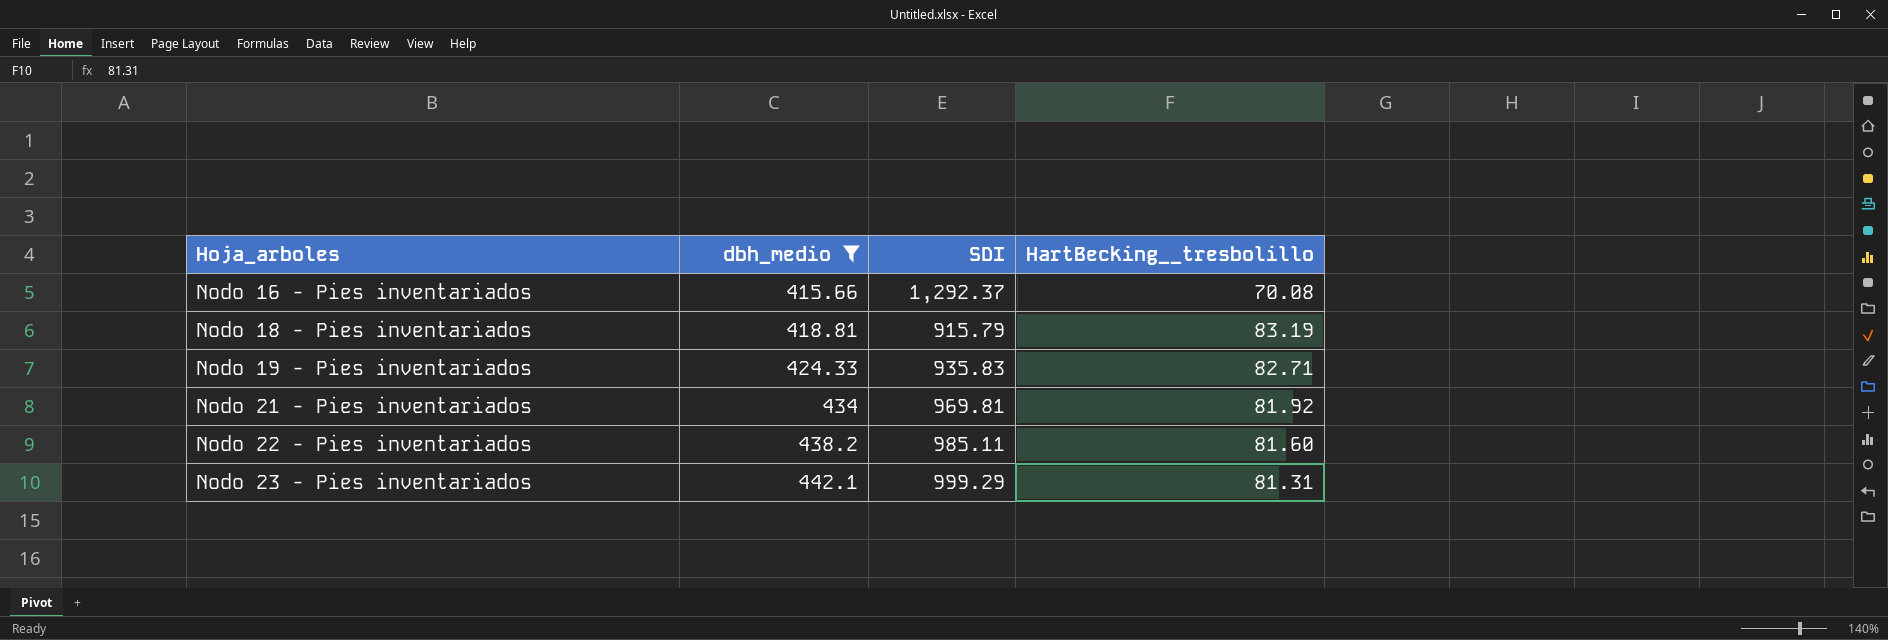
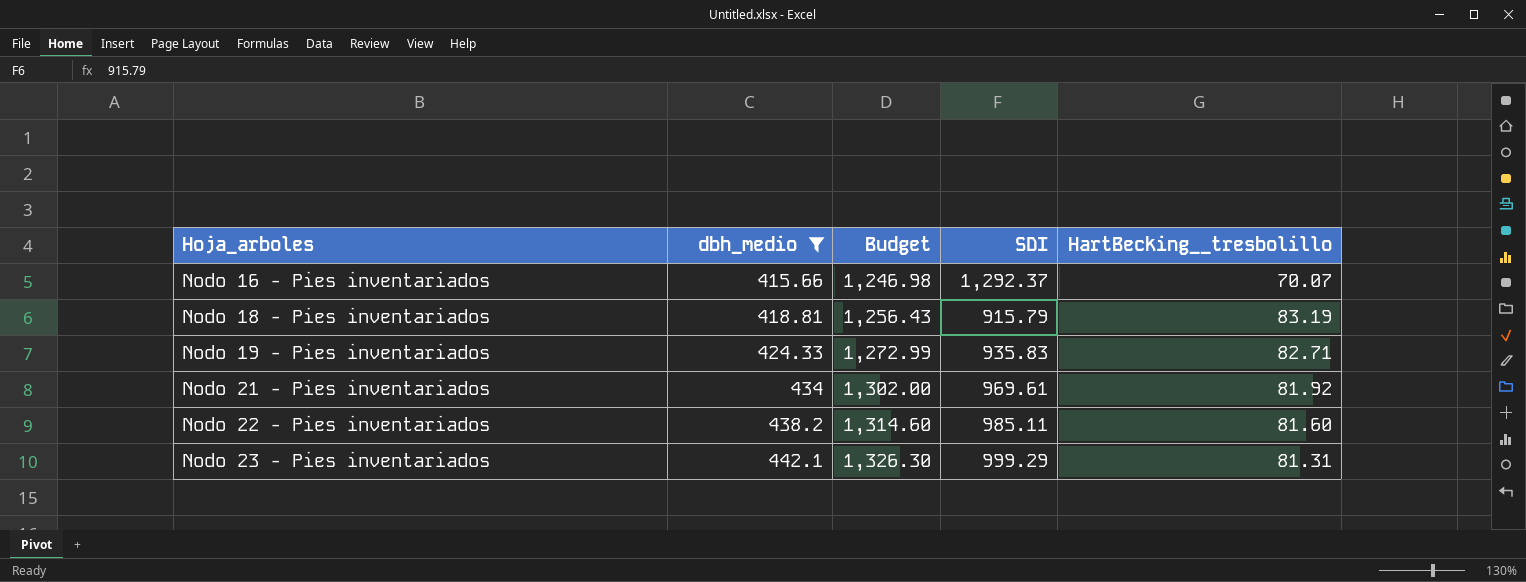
column Budget | formula: none -> [dbh_medio] * 3
Nodo 16 - Pies inventariados | HartBecking__tresbolillo: 70.08 -> 70.07
Nodo 21 - Pies inventariados | SDI: 969.81 -> 969.61

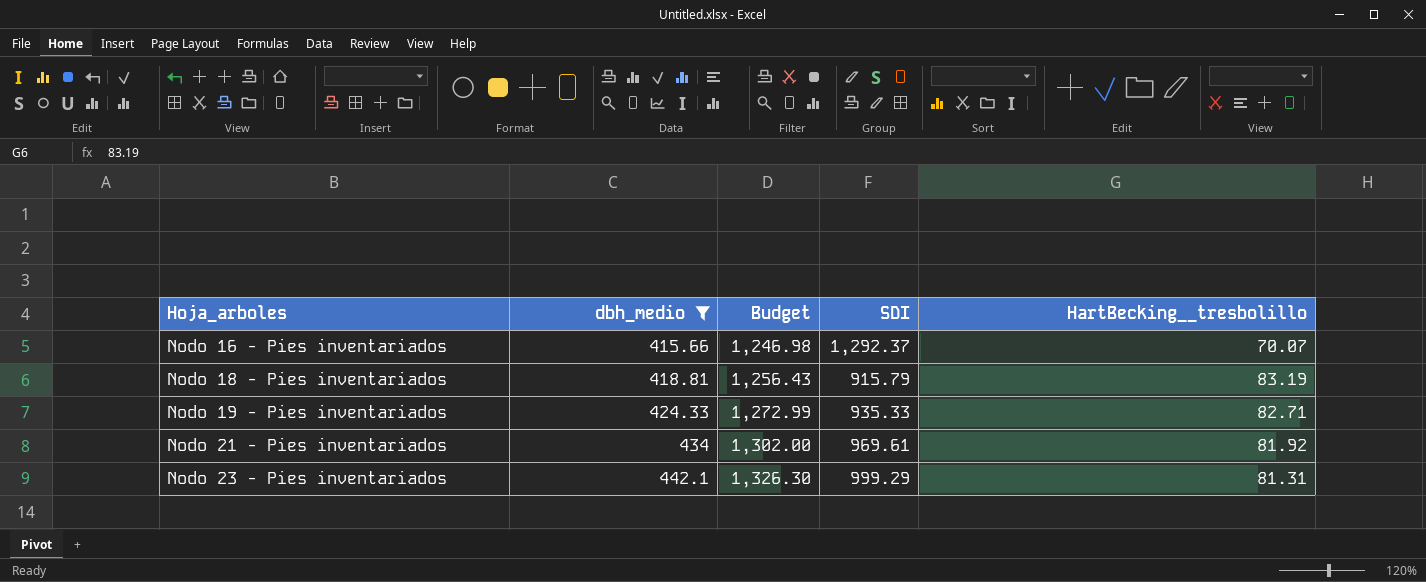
row Nodo 22 - Pies inventariados: 438.2 | 1,314.60 | 985.11 | 81.60 -> none
Nodo 19 - Pies inventariados | SDI: 935.83 -> 935.33

